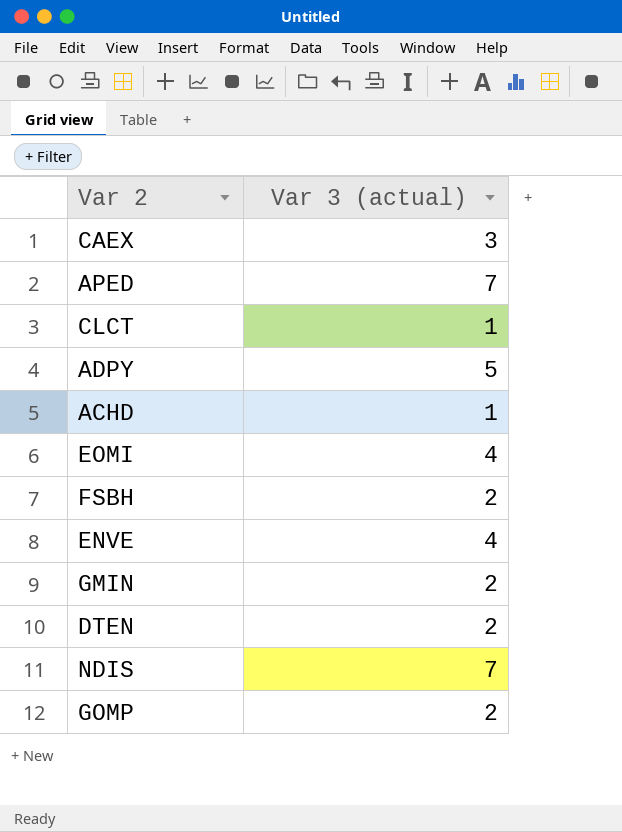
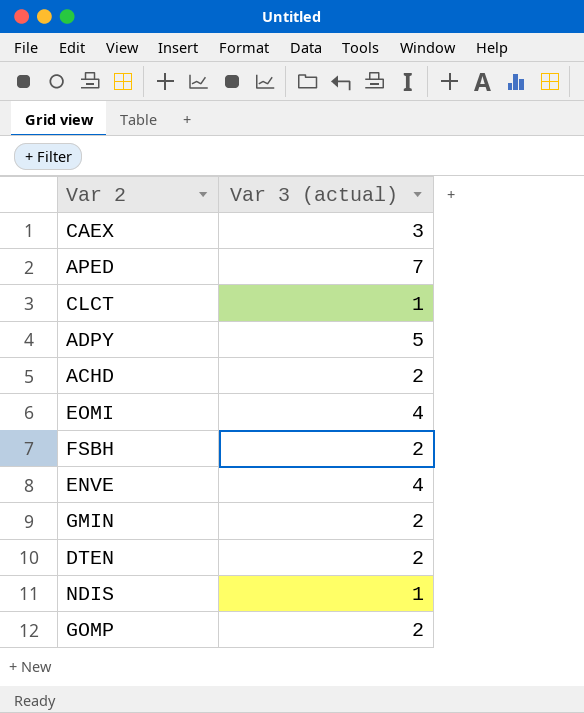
ACHD | Var 3 (actual): 1 -> 2
NDIS | Var 3 (actual): 7 -> 1

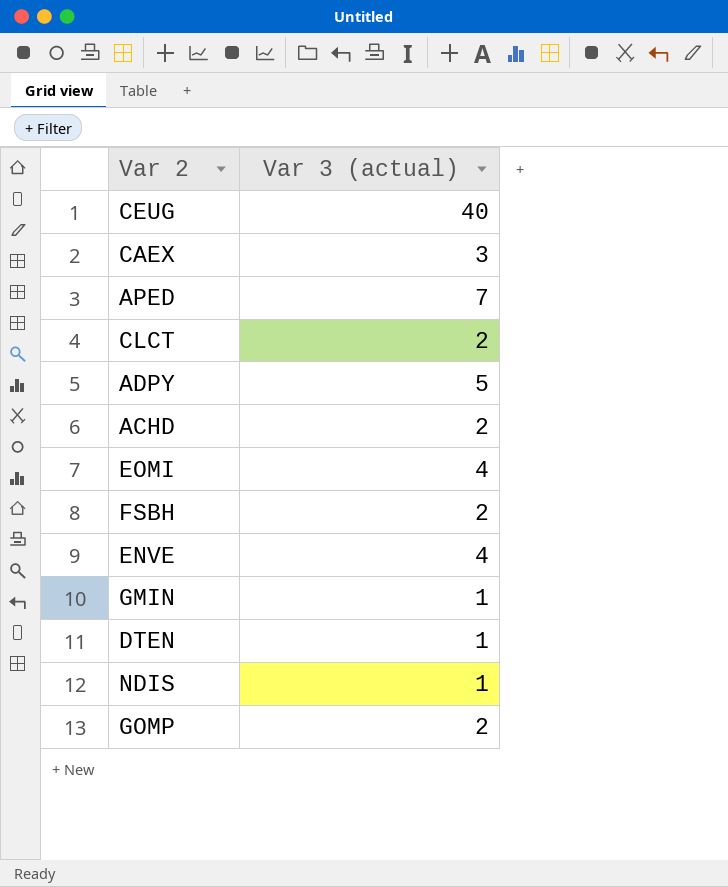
row CEUG: none -> 40
CLCT | Var 3 (actual): 1 -> 2
GMIN | Var 3 (actual): 2 -> 1
DTEN | Var 3 (actual): 2 -> 1

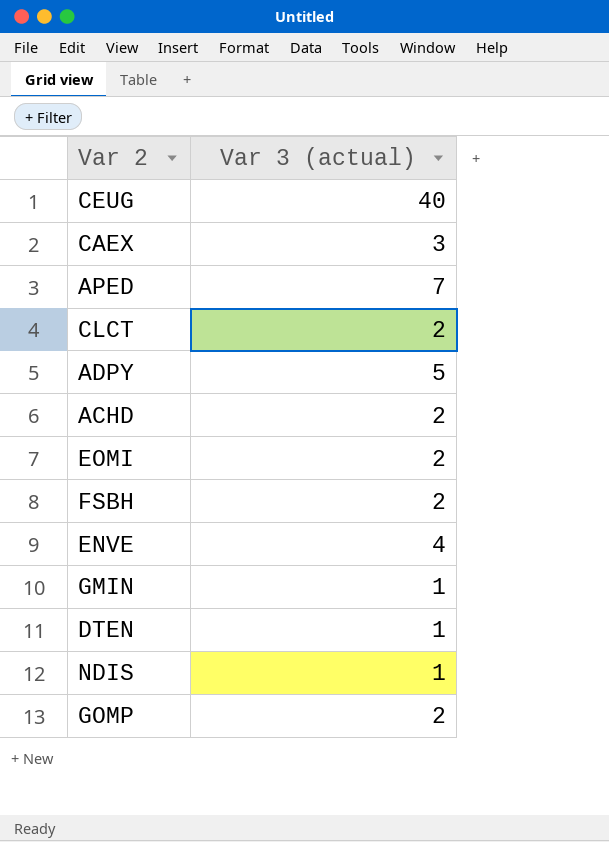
EOMI | Var 3 (actual): 4 -> 2

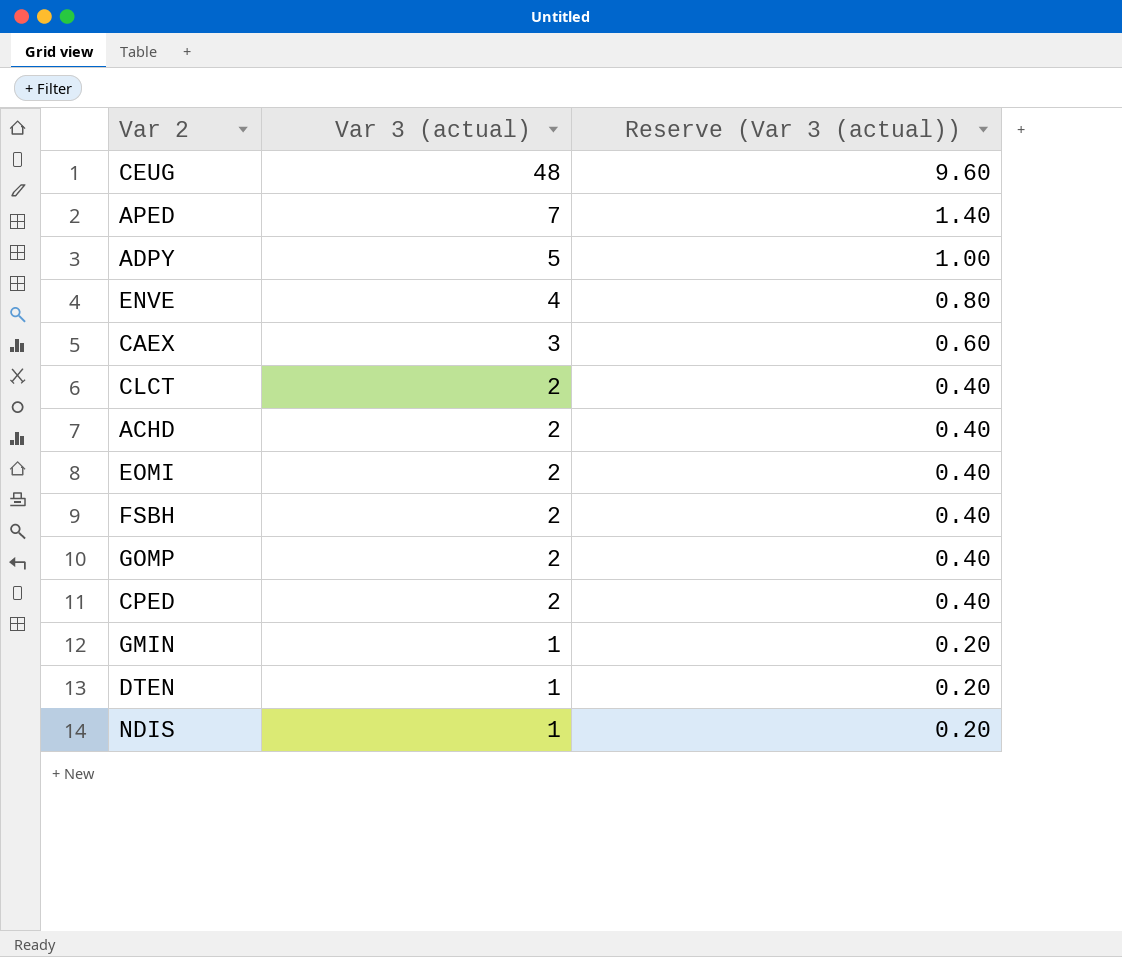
row order: none -> Var 3 (actual) descending
column Reserve (Var 3 (actual)) | formula: none -> [Var 3 (actual)] * 0.2
CEUG | Var 3 (actual): 40 -> 48
row CPED: none -> 2 | 0.40

